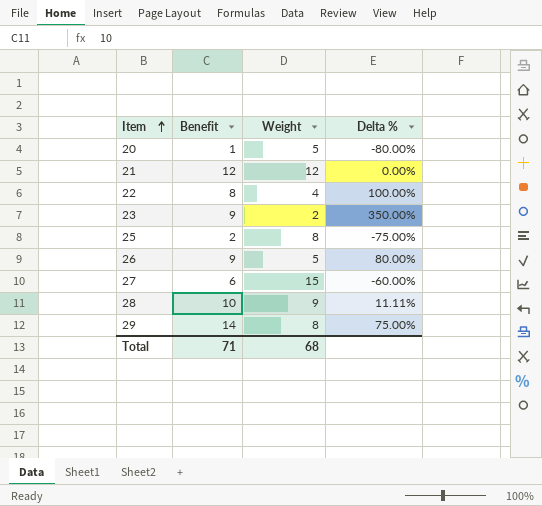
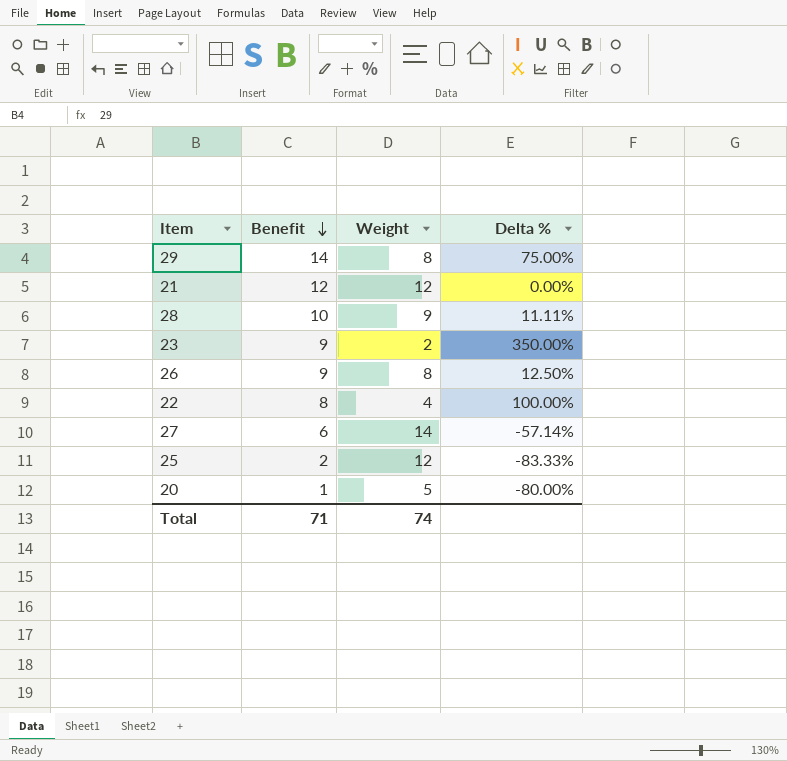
row order: Item ascending -> Benefit descending
26 | Weight: 5 -> 8
26 | Delta %: 80.00% -> 12.50%
27 | Weight: 15 -> 14
27 | Delta %: -60.00% -> -57.14%
25 | Weight: 8 -> 12
25 | Delta %: -75.00% -> -83.33%
Total | Weight: 68 -> 74

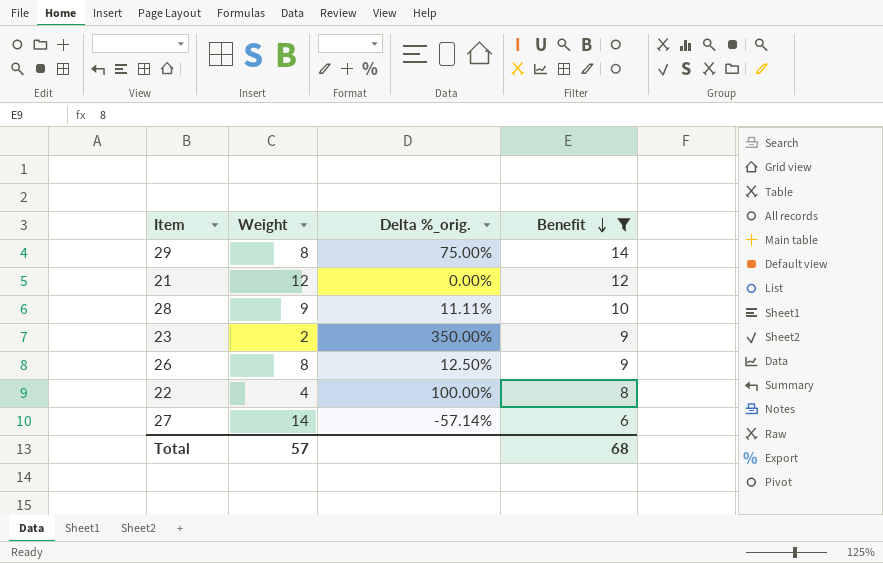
filter: none -> Benefit >= 6
column name: Delta % -> Delta %_orig.
column Benefit | position: 2 -> 4
Total | Weight: 74 -> 57
Total | Benefit: 71 -> 68

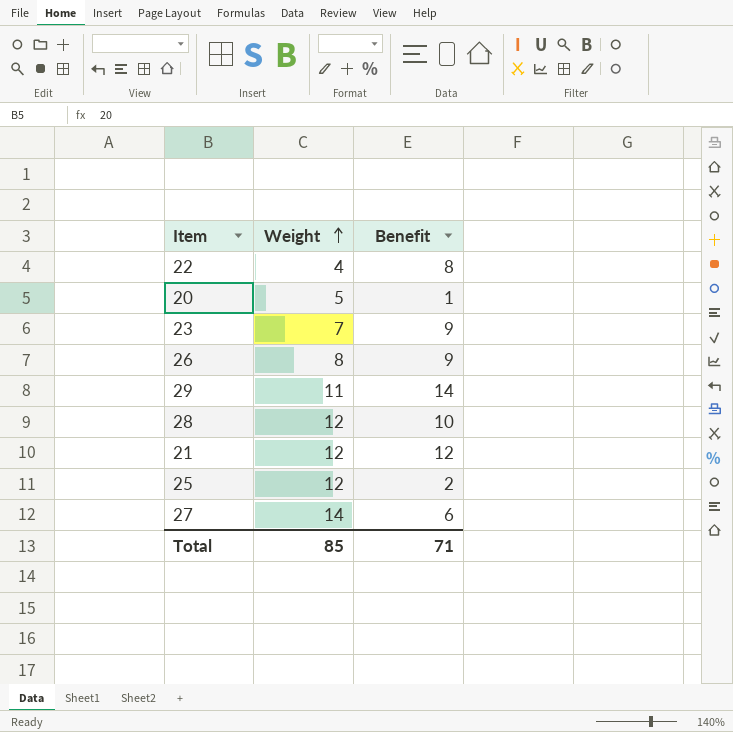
filter: Benefit >= 6 -> none
row order: Benefit descending -> Weight ascending
column Delta %_orig. | formula: ([Benefit] - [Weight]) / [Weight] -> none
23 | Weight: 2 -> 7
29 | Weight: 8 -> 11
28 | Weight: 9 -> 12
Total | Weight: 57 -> 85
Total | Benefit: 68 -> 71

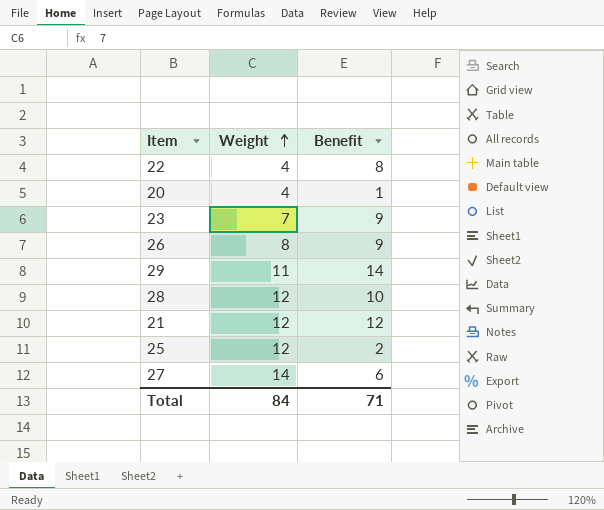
20 | Weight: 5 -> 4
Total | Weight: 85 -> 84

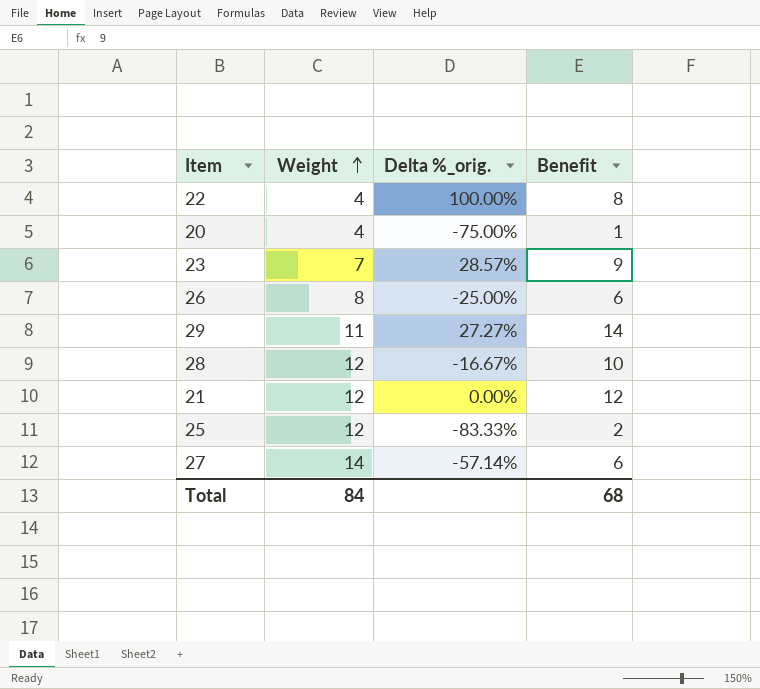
column Delta %_orig. | formula: none -> ([Benefit] - [Weight]) / [Weight]
26 | Benefit: 9 -> 6
Total | Benefit: 71 -> 68

